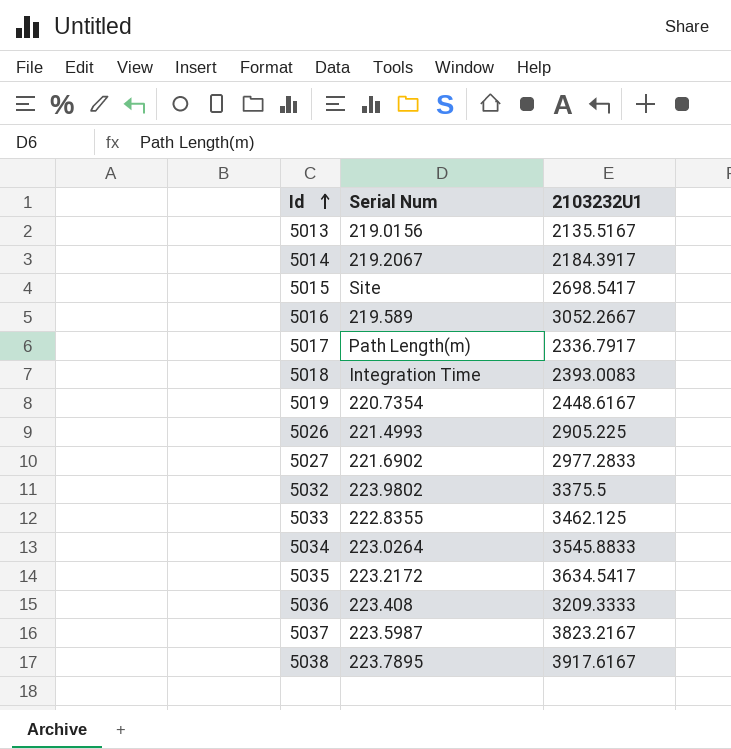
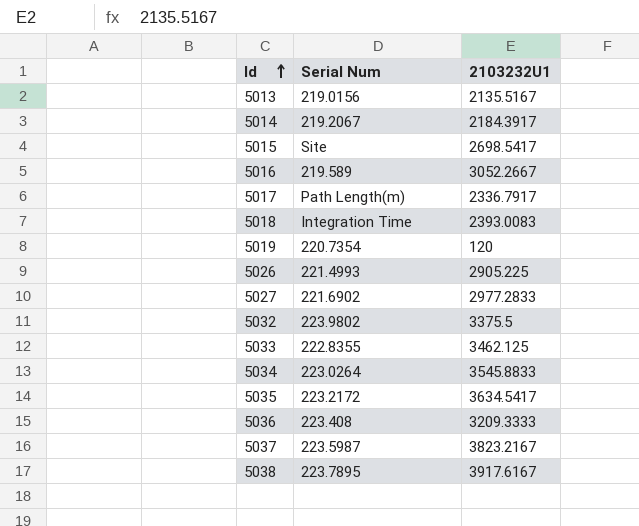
5019 | 2103232U1: 2448.6167 -> 120

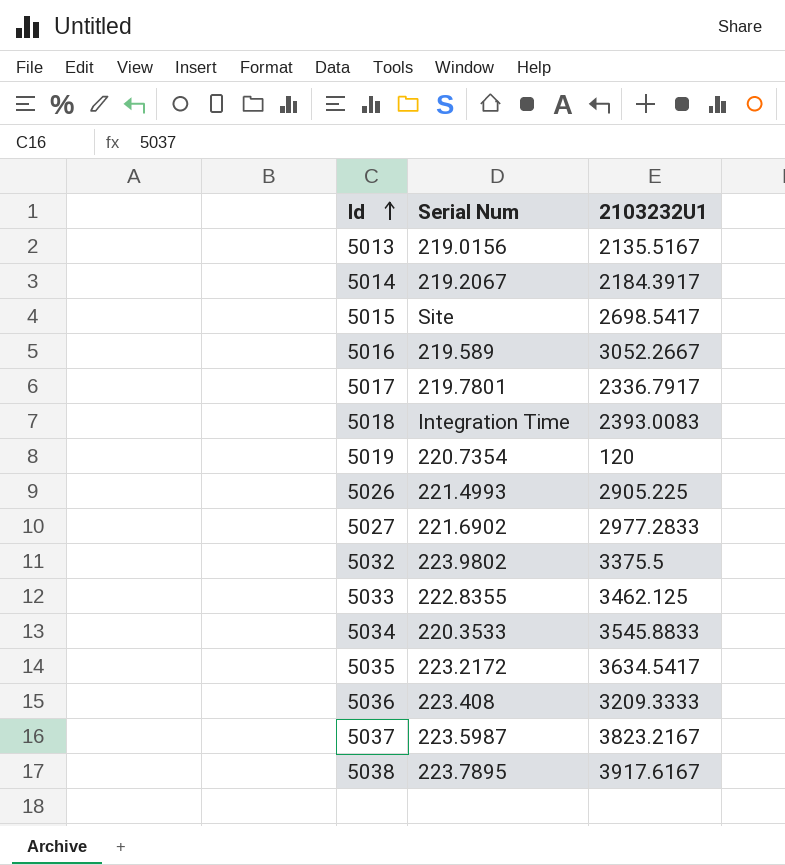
5017 | Serial Num: Path Length(m) -> 219.7801
5034 | Serial Num: 223.0264 -> 220.3533

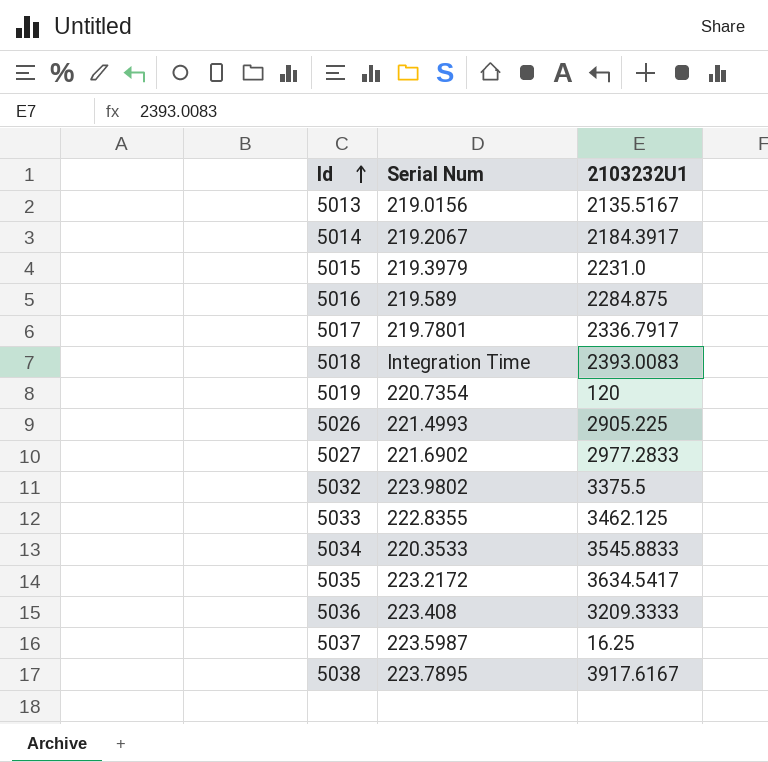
5015 | Serial Num: Site -> 219.3979
5015 | 2103232U1: 2698.5417 -> 2231.0
5016 | 2103232U1: 3052.2667 -> 2284.875
5037 | 2103232U1: 3823.2167 -> 16.25

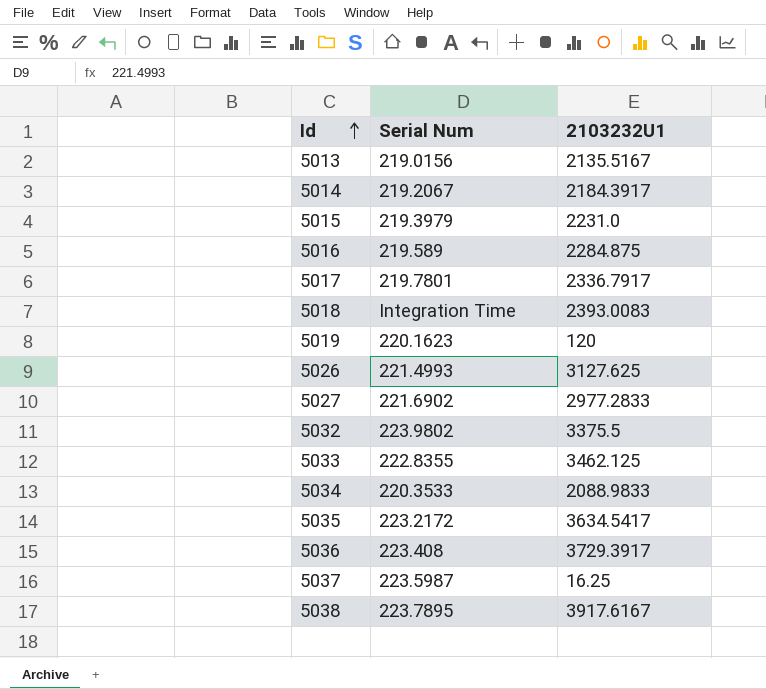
5019 | Serial Num: 220.7354 -> 220.1623
5026 | 2103232U1: 2905.225 -> 3127.625
5034 | 2103232U1: 3545.8833 -> 2088.9833
5036 | 2103232U1: 3209.3333 -> 3729.3917

